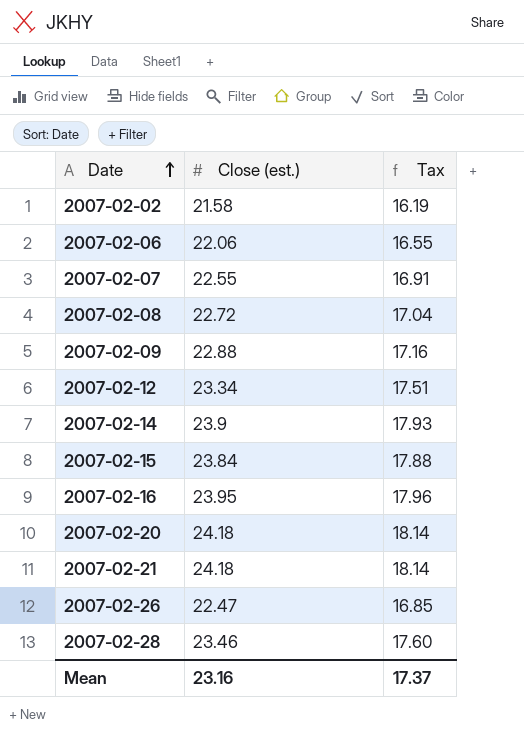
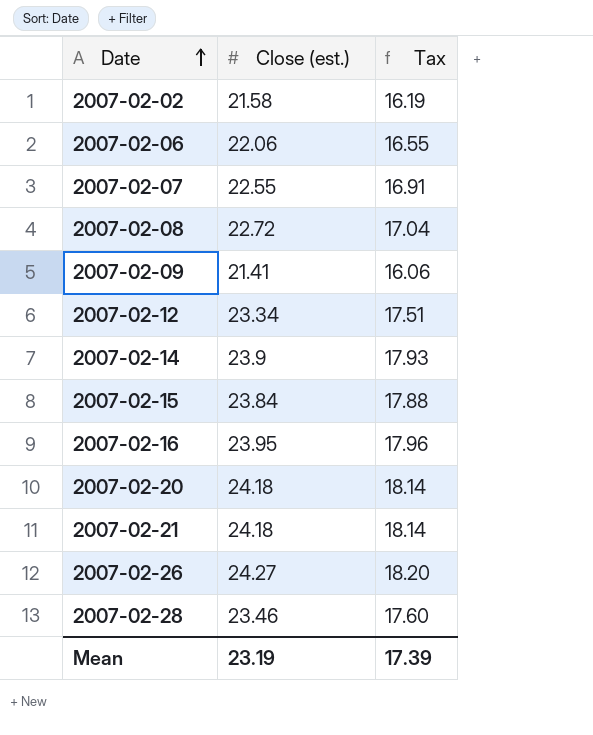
2007-02-09 | Close (est.): 22.88 -> 21.41
2007-02-09 | Tax: 17.16 -> 16.06
2007-02-26 | Close (est.): 22.47 -> 24.27
2007-02-26 | Tax: 16.85 -> 18.20
Mean | Close (est.): 23.16 -> 23.19
Mean | Tax: 17.37 -> 17.39

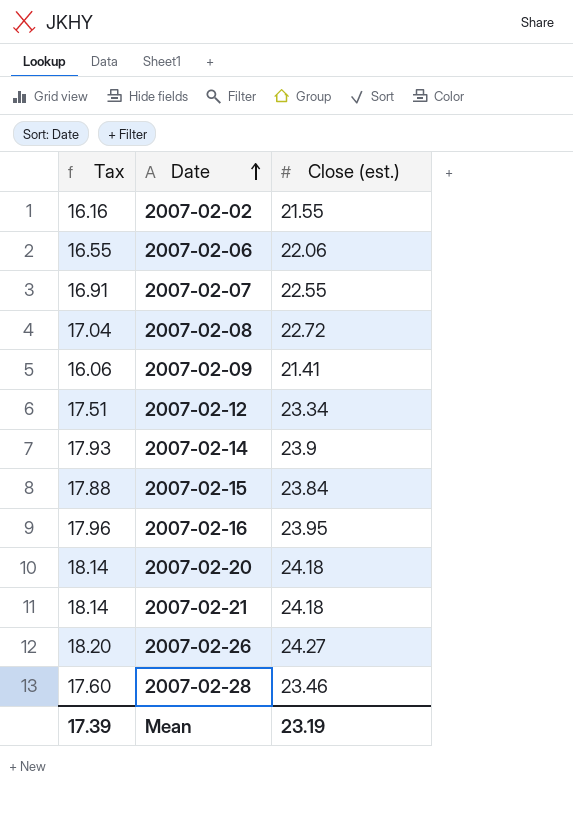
column Tax | position: 3 -> 1
2007-02-02 | Tax: 16.19 -> 16.16
2007-02-02 | Close (est.): 21.58 -> 21.55

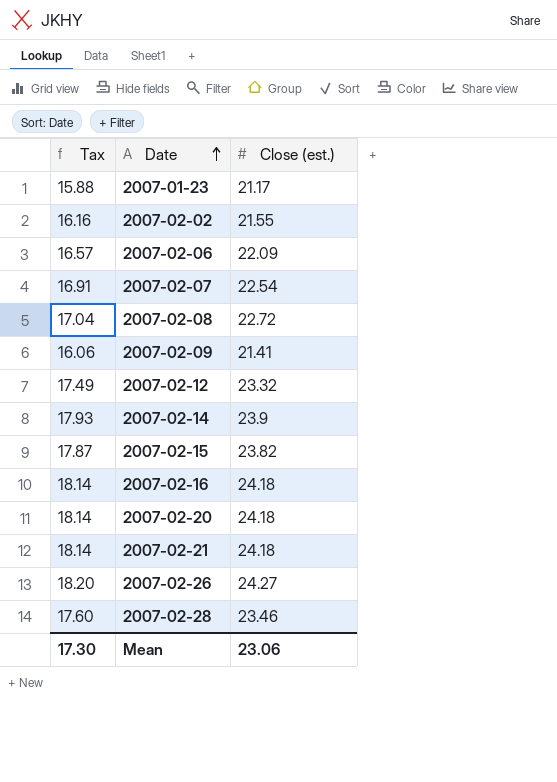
row 2007-01-23: none -> 15.88 | 21.17
2007-02-06 | Tax: 16.55 -> 16.57
2007-02-06 | Close (est.): 22.06 -> 22.09
2007-02-07 | Close (est.): 22.55 -> 22.54
2007-02-12 | Tax: 17.51 -> 17.49
2007-02-12 | Close (est.): 23.34 -> 23.32
2007-02-15 | Tax: 17.88 -> 17.87
2007-02-15 | Close (est.): 23.84 -> 23.82
2007-02-16 | Tax: 17.96 -> 18.14
2007-02-16 | Close (est.): 23.95 -> 24.18
Mean | Tax: 17.39 -> 17.30
Mean | Close (est.): 23.19 -> 23.06

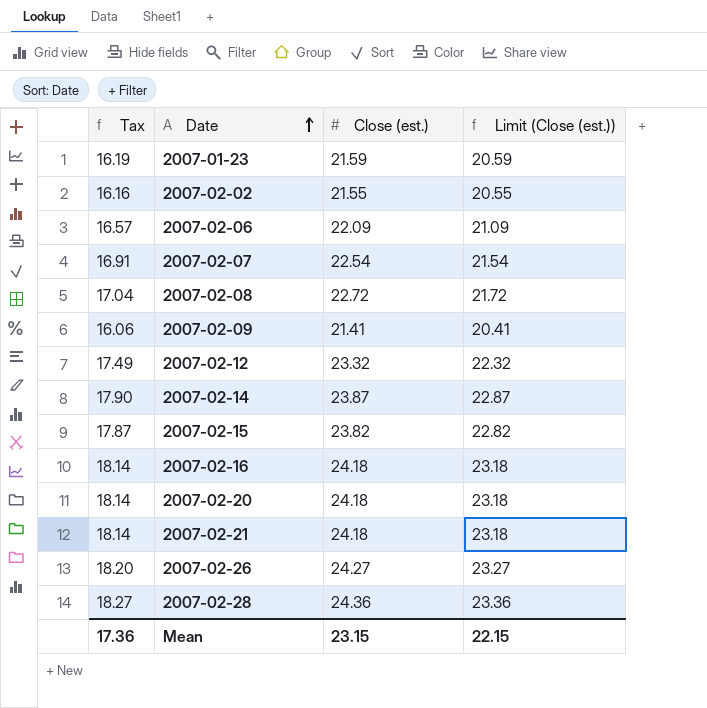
column Limit (Close (est.)) | formula: none -> [Close (est.)] - 1
2007-01-23 | Tax: 15.88 -> 16.19
2007-01-23 | Close (est.): 21.17 -> 21.59
2007-02-14 | Tax: 17.93 -> 17.90
2007-02-14 | Close (est.): 23.9 -> 23.87
2007-02-28 | Tax: 17.60 -> 18.27
2007-02-28 | Close (est.): 23.46 -> 24.36
Mean | Tax: 17.30 -> 17.36
Mean | Close (est.): 23.06 -> 23.15

